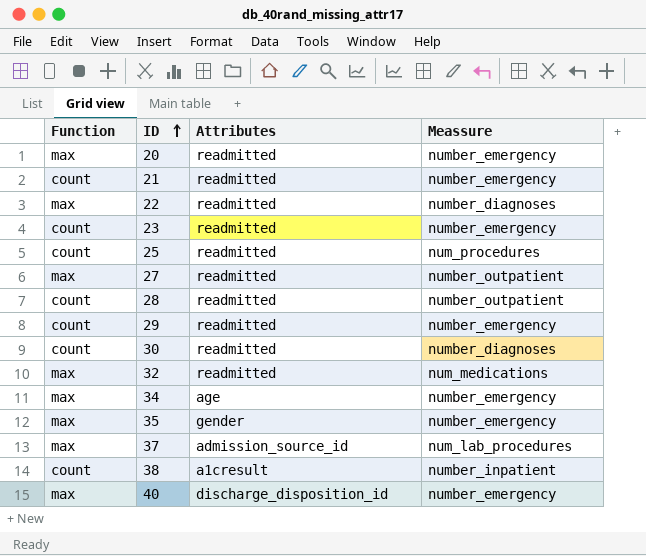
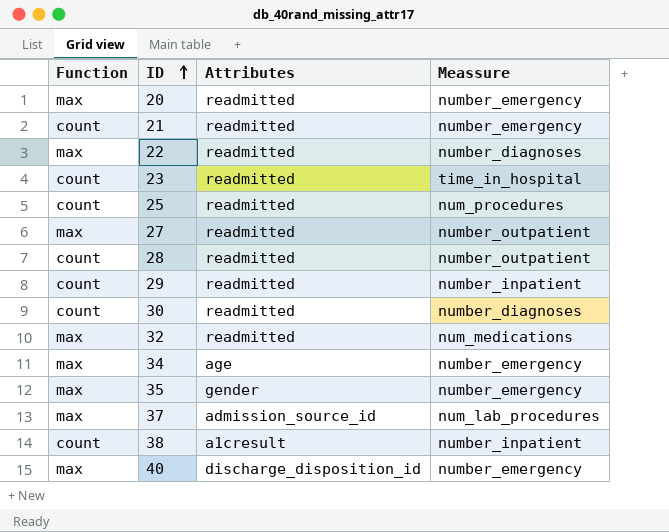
23 | Meassure: number_emergency -> time_in_hospital
29 | Meassure: number_emergency -> number_inpatient

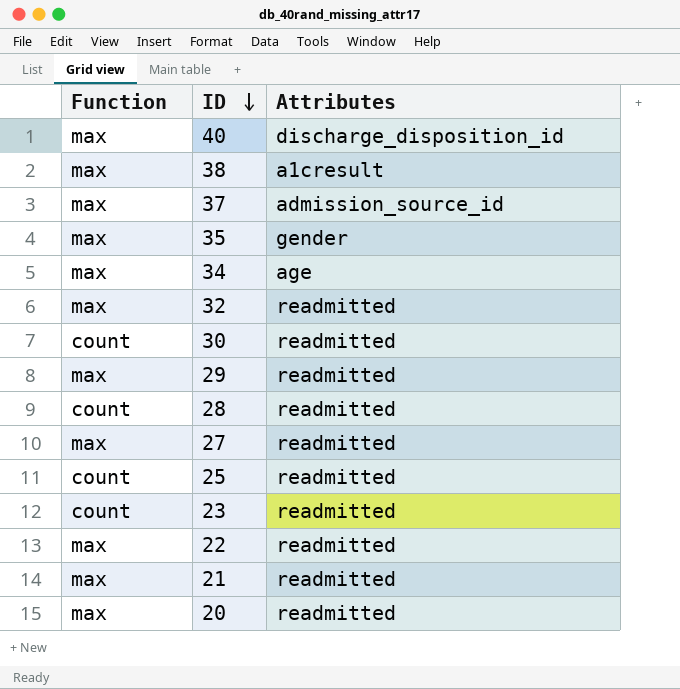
row order: ID ascending -> ID descending
column Meassure | position: 4 -> none
38 | Function: count -> max
29 | Function: count -> max
21 | Function: count -> max

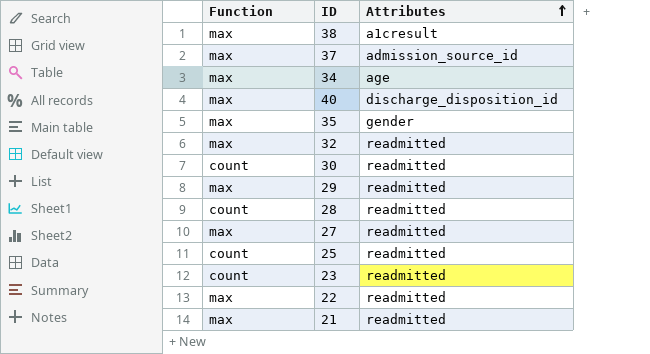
row order: ID descending -> Attributes ascending
row 20: max | readmitted -> none

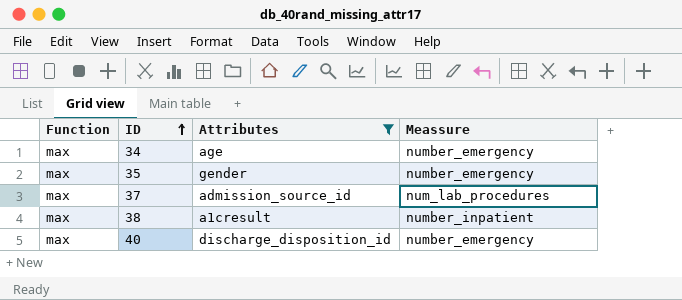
filter: none -> Attributes != readmitted
row order: Attributes ascending -> ID ascending
column Meassure | position: none -> 4

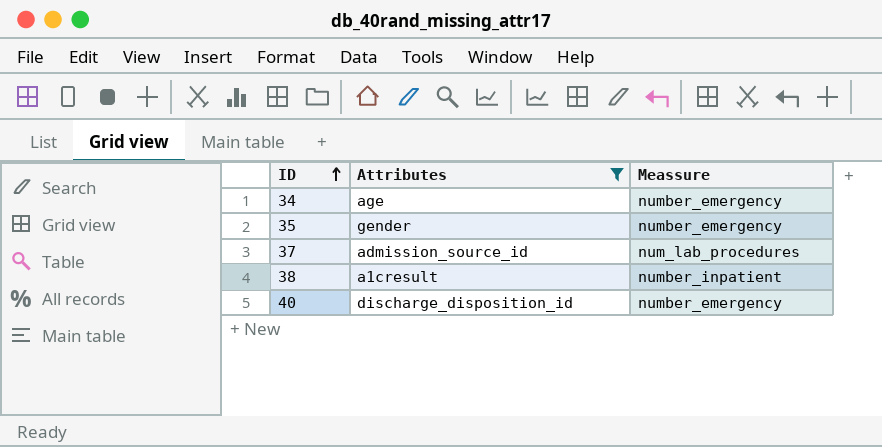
column Function | position: 1 -> none

